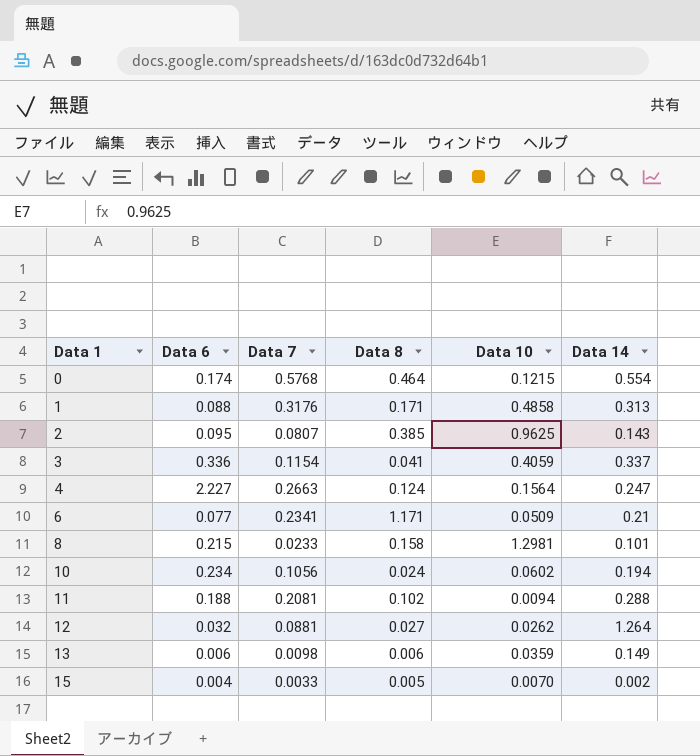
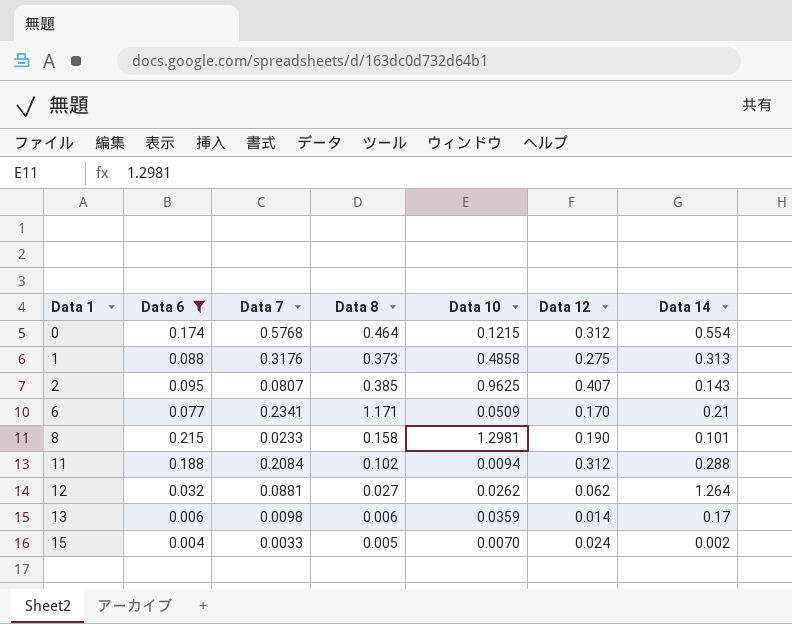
filter: none -> Data 6 <= 0.215
column Data 12 | position: none -> 6
1 | Data 8: 0.171 -> 0.373
11 | Data 7: 0.2081 -> 0.2084
13 | Data 14: 0.149 -> 0.17

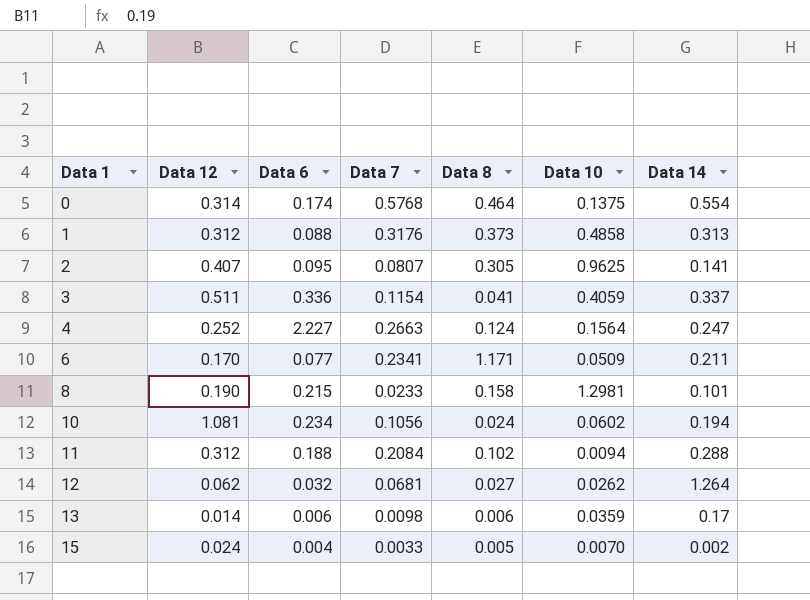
filter: Data 6 <= 0.215 -> none
column Data 12 | position: 6 -> 2
0 | Data 12: 0.312 -> 0.314
0 | Data 10: 0.1215 -> 0.1375
1 | Data 12: 0.275 -> 0.312
2 | Data 8: 0.385 -> 0.305
2 | Data 14: 0.143 -> 0.141
6 | Data 14: 0.21 -> 0.211
12 | Data 7: 0.0881 -> 0.0681

